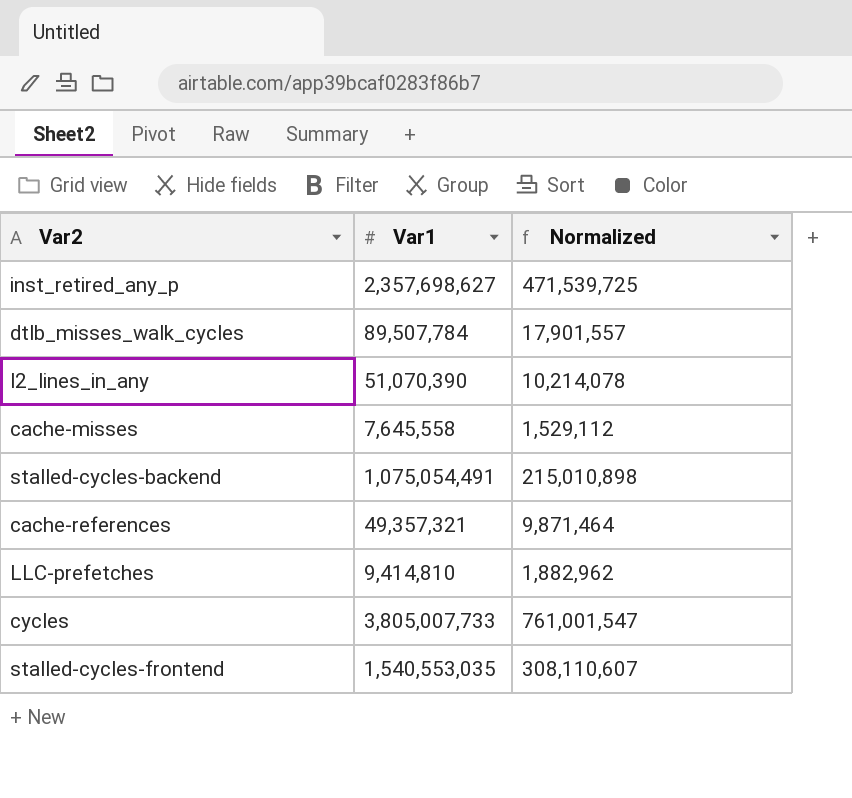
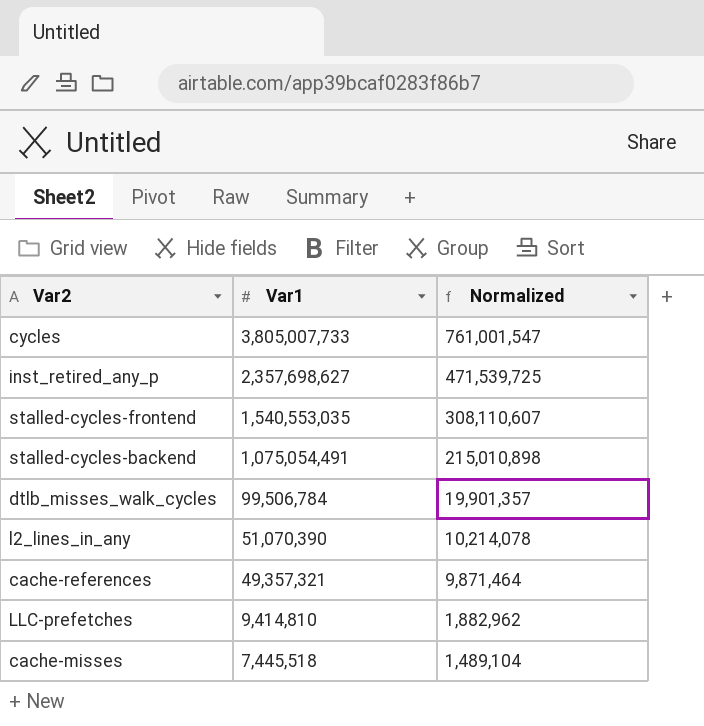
row order: none -> Var1 descending
dtlb_misses_walk_cycles | Var1: 89,507,784 -> 99,506,784
dtlb_misses_walk_cycles | Normalized: 17,901,557 -> 19,901,357
cache-misses | Var1: 7,645,558 -> 7,445,518
cache-misses | Normalized: 1,529,112 -> 1,489,104

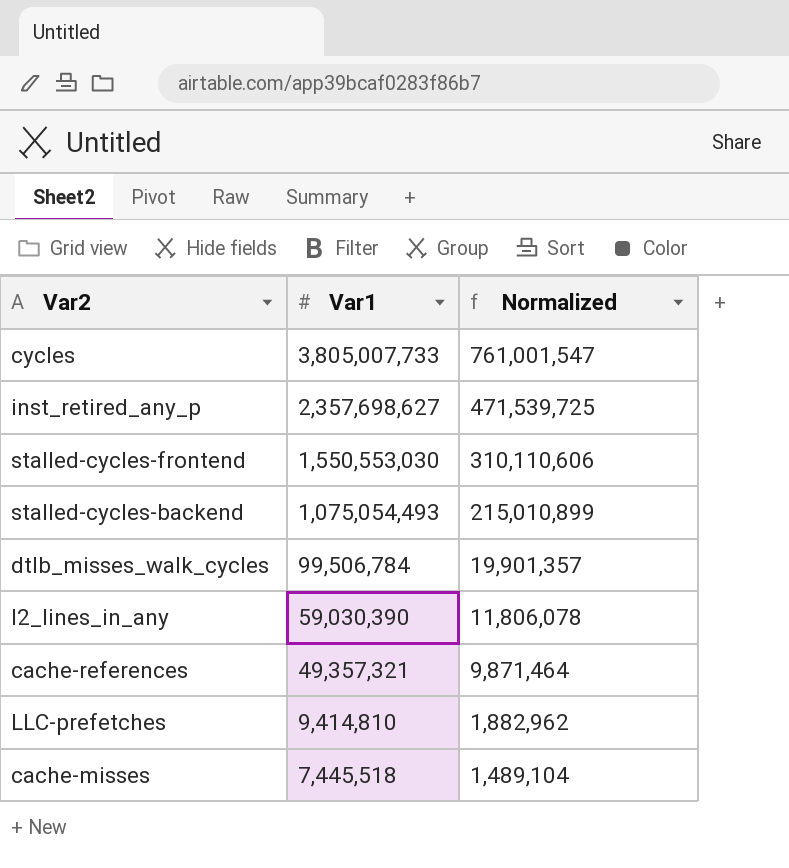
stalled-cycles-frontend | Var1: 1,540,553,035 -> 1,550,553,030
stalled-cycles-frontend | Normalized: 308,110,607 -> 310,110,606
stalled-cycles-backend | Var1: 1,075,054,491 -> 1,075,054,493
stalled-cycles-backend | Normalized: 215,010,898 -> 215,010,899
l2_lines_in_any | Var1: 51,070,390 -> 59,030,390
l2_lines_in_any | Normalized: 10,214,078 -> 11,806,078

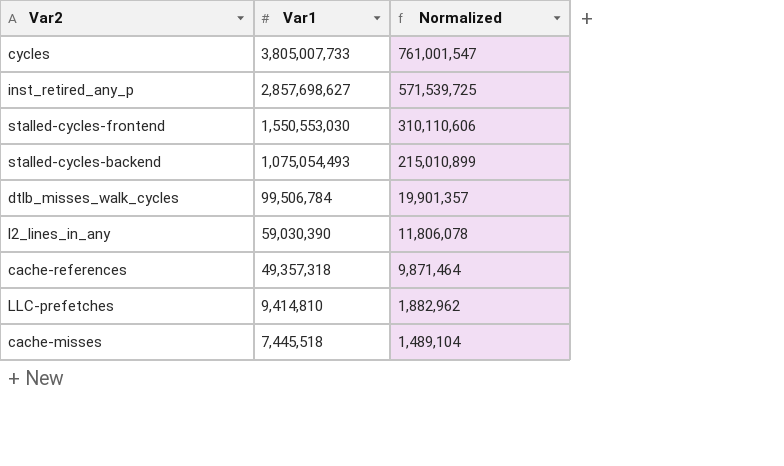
inst_retired_any_p | Var1: 2,357,698,627 -> 2,857,698,627
inst_retired_any_p | Normalized: 471,539,725 -> 571,539,725
cache-references | Var1: 49,357,321 -> 49,357,318

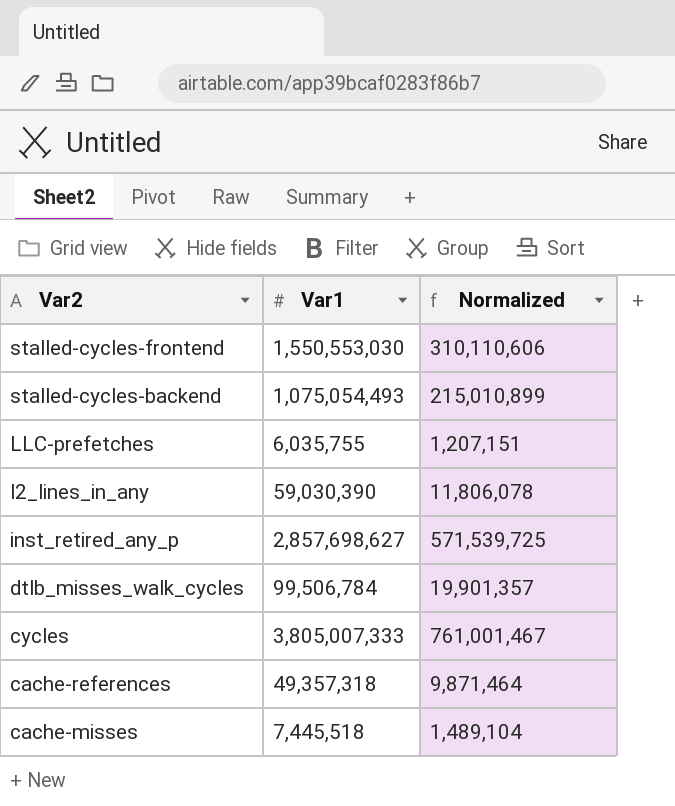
row order: Var1 descending -> Var2 descending
LLC-prefetches | Var1: 9,414,810 -> 6,035,755
LLC-prefetches | Normalized: 1,882,962 -> 1,207,151
cycles | Var1: 3,805,007,733 -> 3,805,007,333
cycles | Normalized: 761,001,547 -> 761,001,467

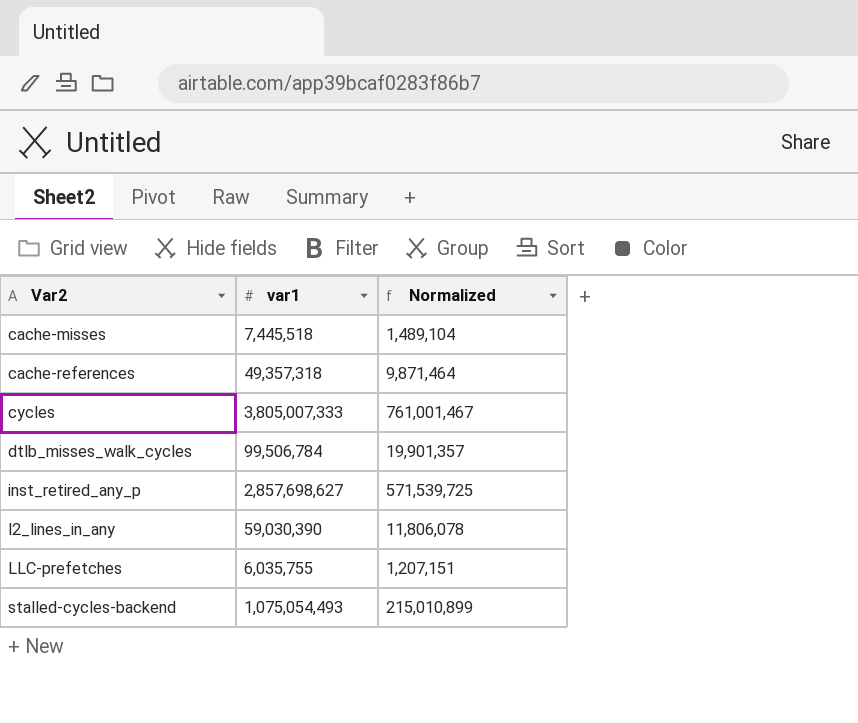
row order: Var2 descending -> Var2 ascending
column name: Var1 -> var1
row stalled-cycles-frontend: 1,550,553,030 | 310,110,606 -> none

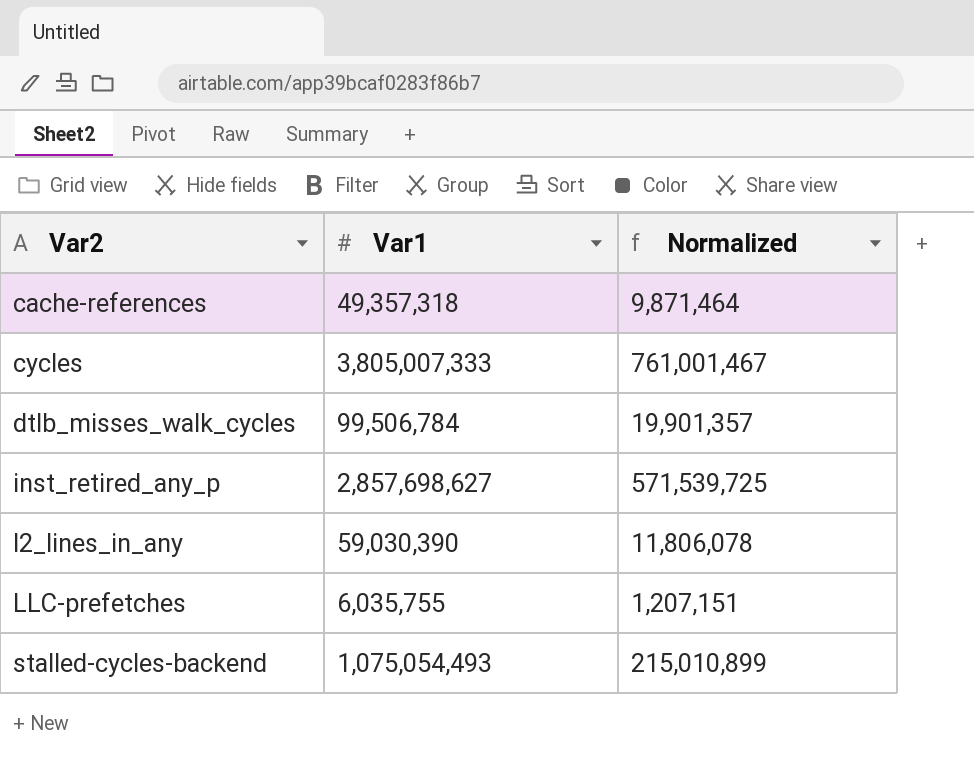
column name: var1 -> Var1
row cache-misses: 7,445,518 | 1,489,104 -> none

